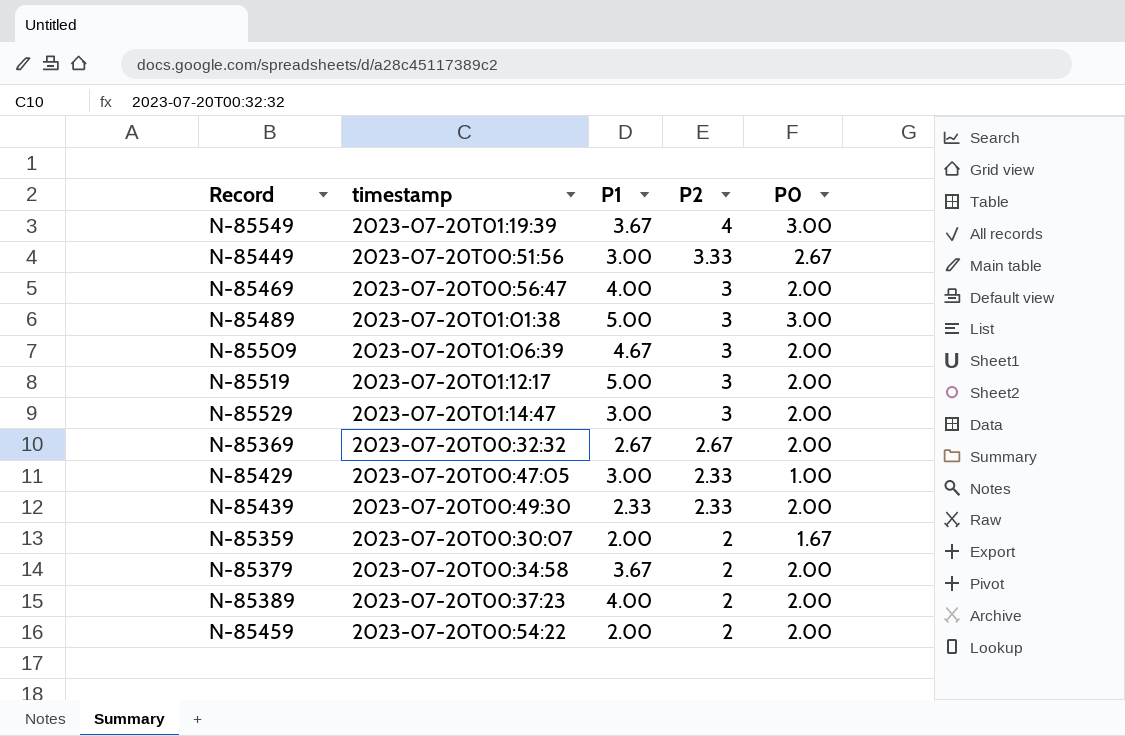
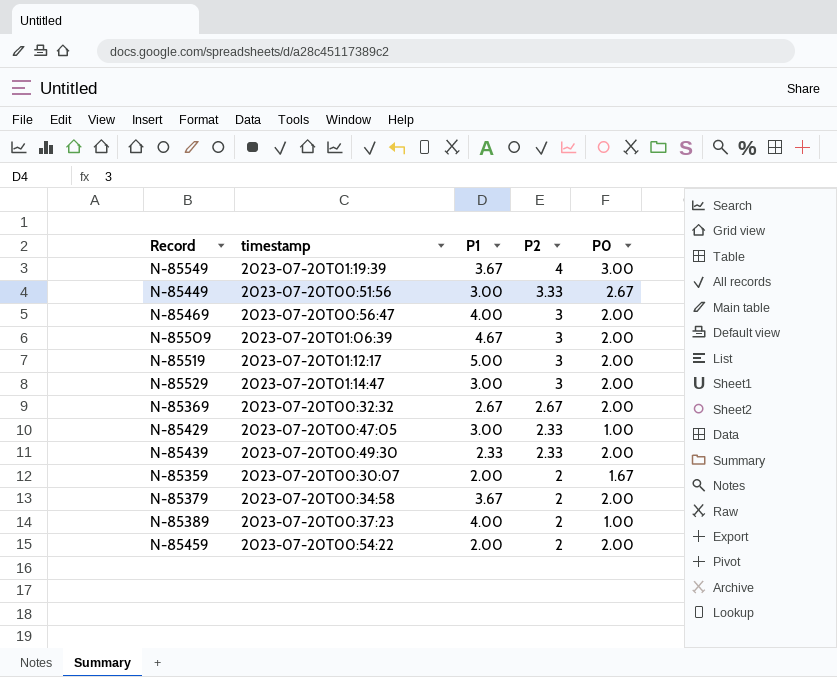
row N-85489: 2023-07-20T01:01:38 | 5.00 | 3 | 3.00 -> none
N-85389 | P0: 2.00 -> 1.00

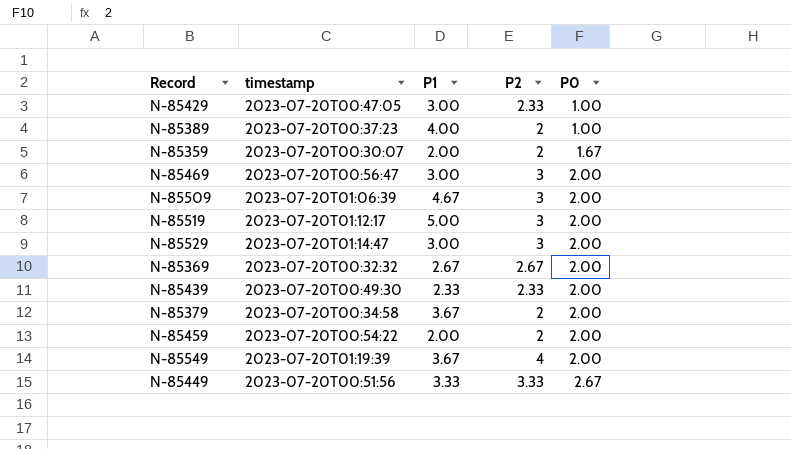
row order: P2 descending -> P0 ascending
N-85469 | P1: 4.00 -> 3.00
N-85549 | P0: 3.00 -> 2.00
N-85449 | P1: 3.00 -> 3.33

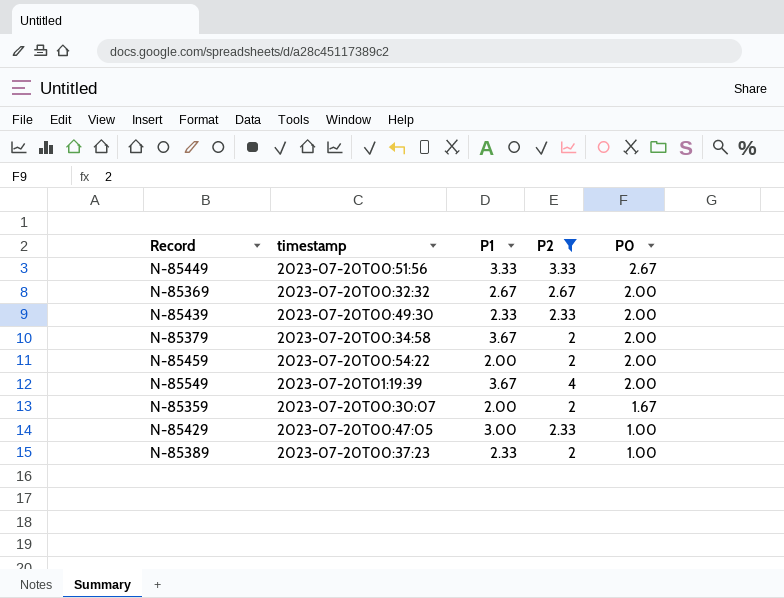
filter: none -> P2 != 3
row order: P0 ascending -> P0 descending
N-85389 | P1: 4.00 -> 2.33

